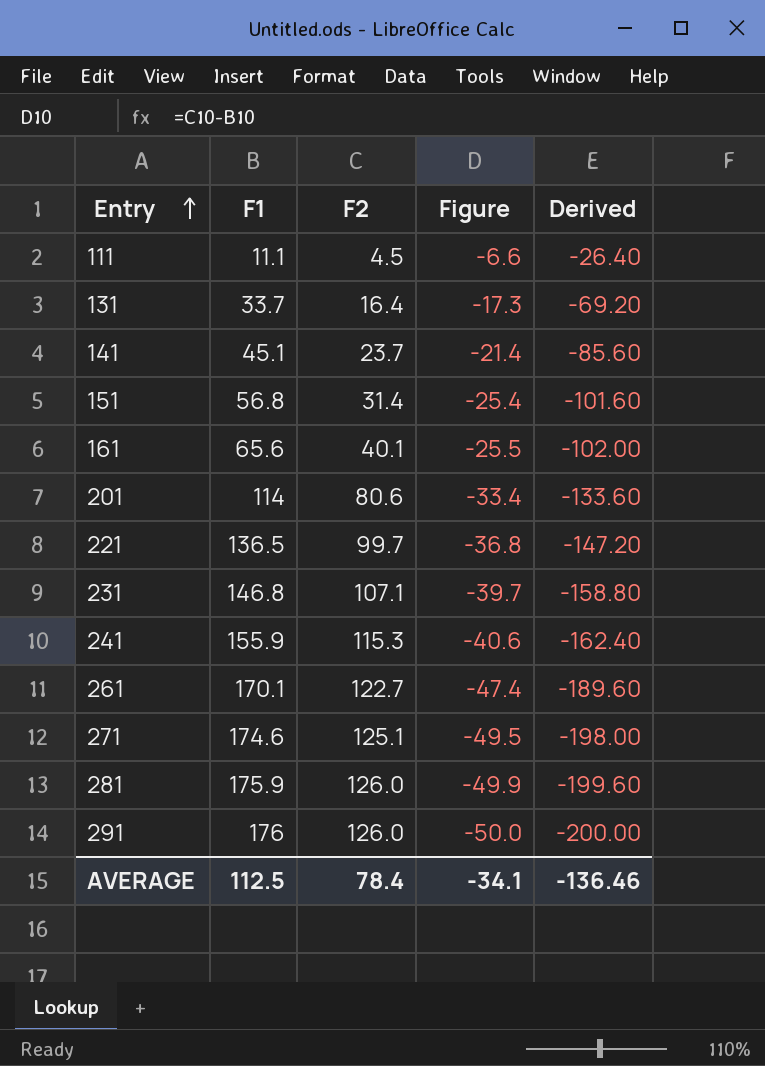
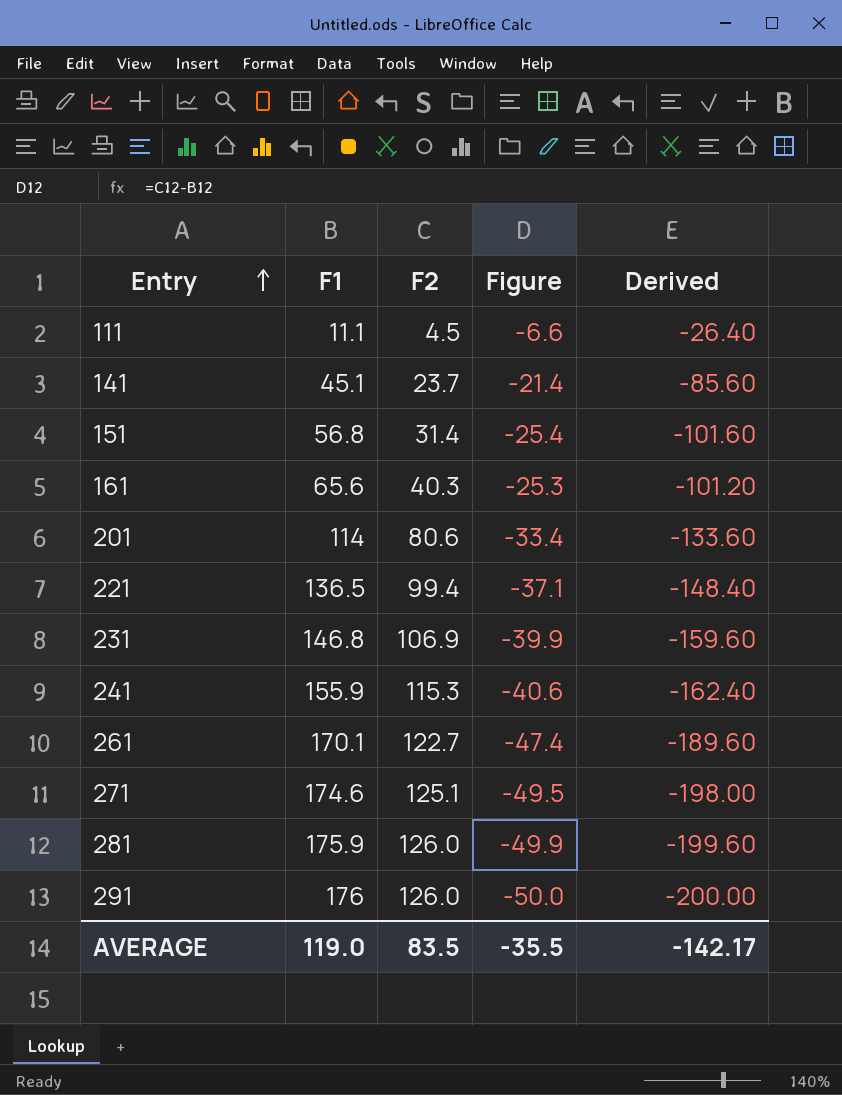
row 131: 33.7 | 16.4 | -17.3 | -69.20 -> none
161 | F2: 40.1 -> 40.3
161 | Figure: -25.5 -> -25.3
161 | Derived: -102.00 -> -101.20
221 | F2: 99.7 -> 99.4
221 | Figure: -36.8 -> -37.1
221 | Derived: -147.20 -> -148.40
231 | F2: 107.1 -> 106.9
231 | Figure: -39.7 -> -39.9
231 | Derived: -158.80 -> -159.60
AVERAGE | F1: 112.5 -> 119.0
AVERAGE | F2: 78.4 -> 83.5
AVERAGE | Figure: -34.1 -> -35.5
AVERAGE | Derived: -136.46 -> -142.17

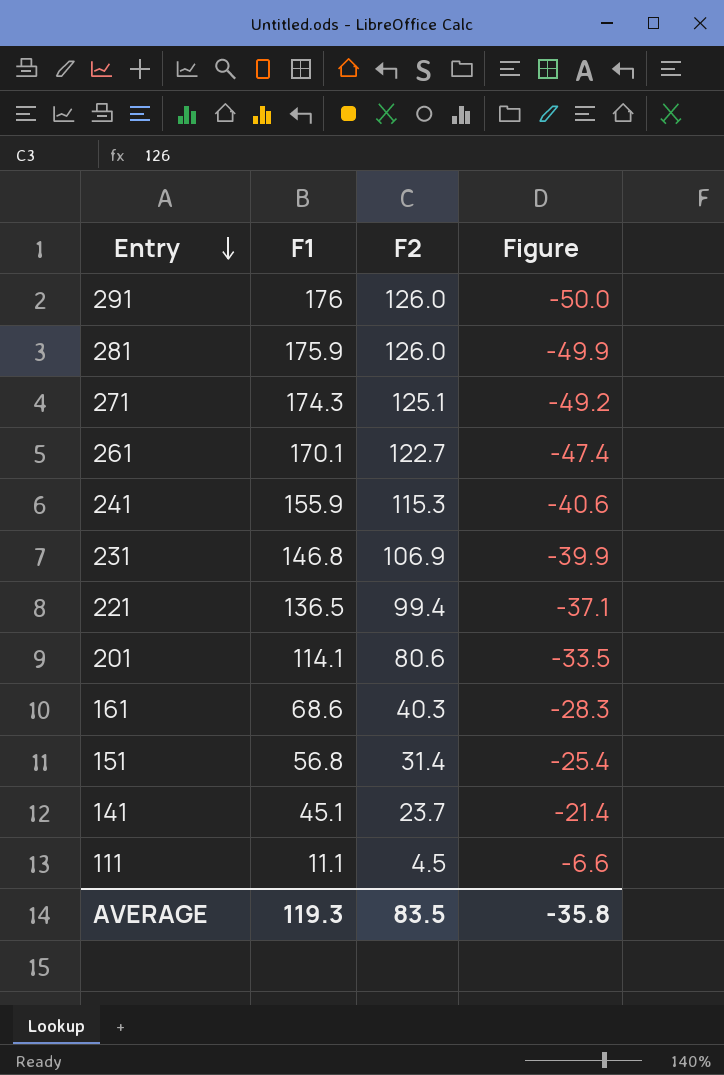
row order: Entry ascending -> Entry descending
column Derived | formula: [Figure] * 4 -> none
271 | F1: 174.6 -> 174.3
271 | Figure: -49.5 -> -49.2
201 | F1: 114 -> 114.1
201 | Figure: -33.4 -> -33.5
161 | F1: 65.6 -> 68.6
161 | Figure: -25.3 -> -28.3
AVERAGE | F1: 119.0 -> 119.3
AVERAGE | Figure: -35.5 -> -35.8

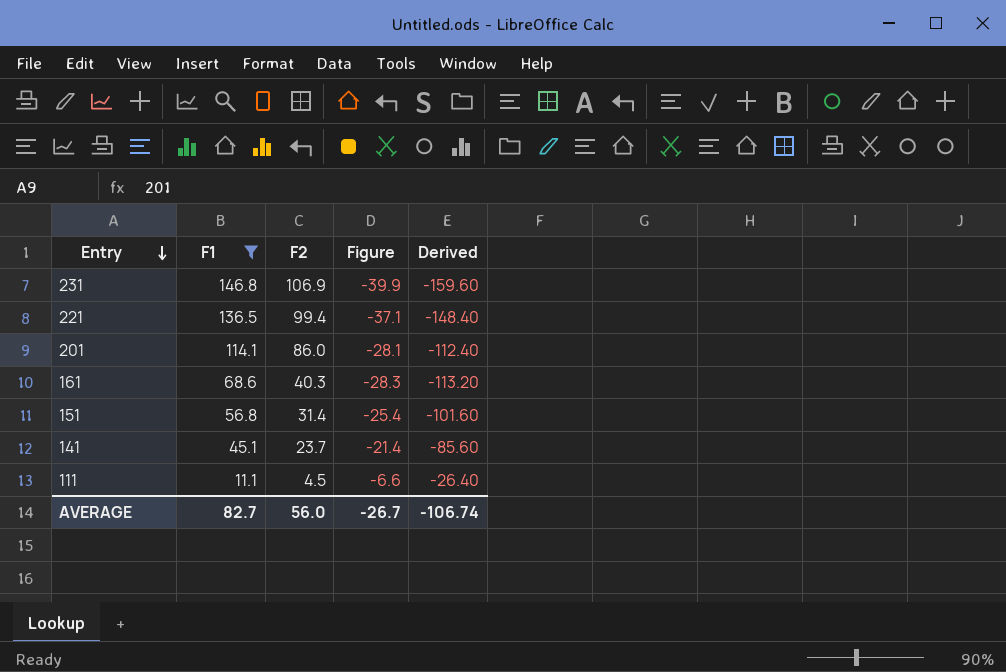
filter: none -> F1 <= 146.8
column Derived | formula: none -> [Figure] * 4
201 | F2: 80.6 -> 86.0
201 | Figure: -33.5 -> -28.1
AVERAGE | F1: 119.3 -> 82.7
AVERAGE | F2: 83.5 -> 56.0
AVERAGE | Figure: -35.8 -> -26.7

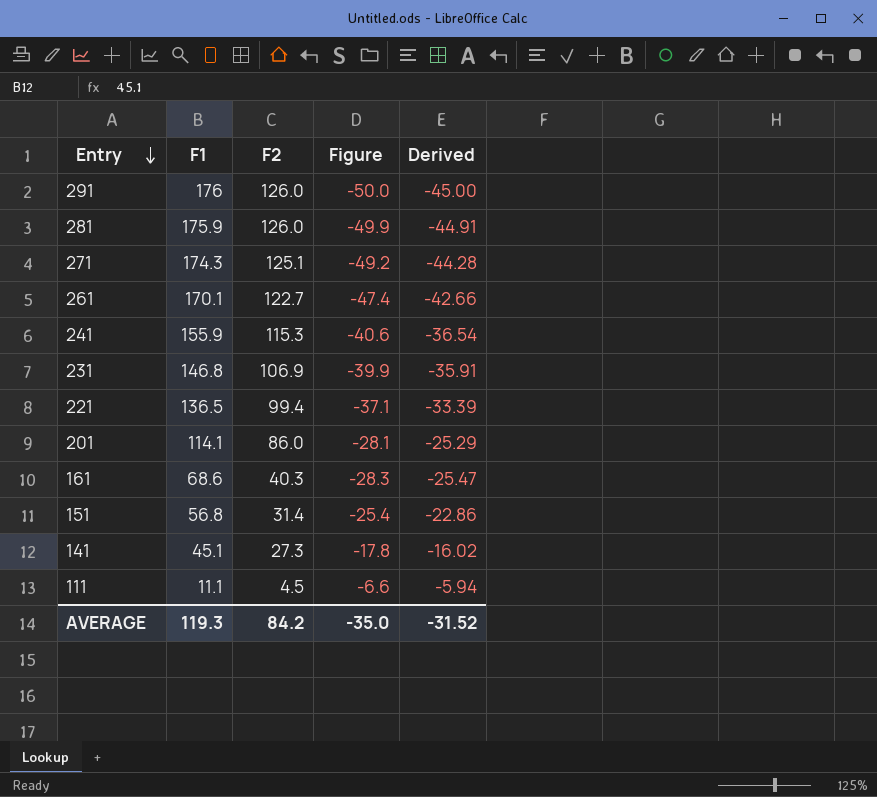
filter: F1 <= 146.8 -> none
column Derived | formula: [Figure] * 4 -> [Figure] * 0.9
141 | F2: 23.7 -> 27.3
141 | Figure: -21.4 -> -17.8
AVERAGE | F1: 82.7 -> 119.3
AVERAGE | F2: 56.0 -> 84.2
AVERAGE | Figure: -26.7 -> -35.0
AVERAGE | Derived: -106.74 -> -31.52

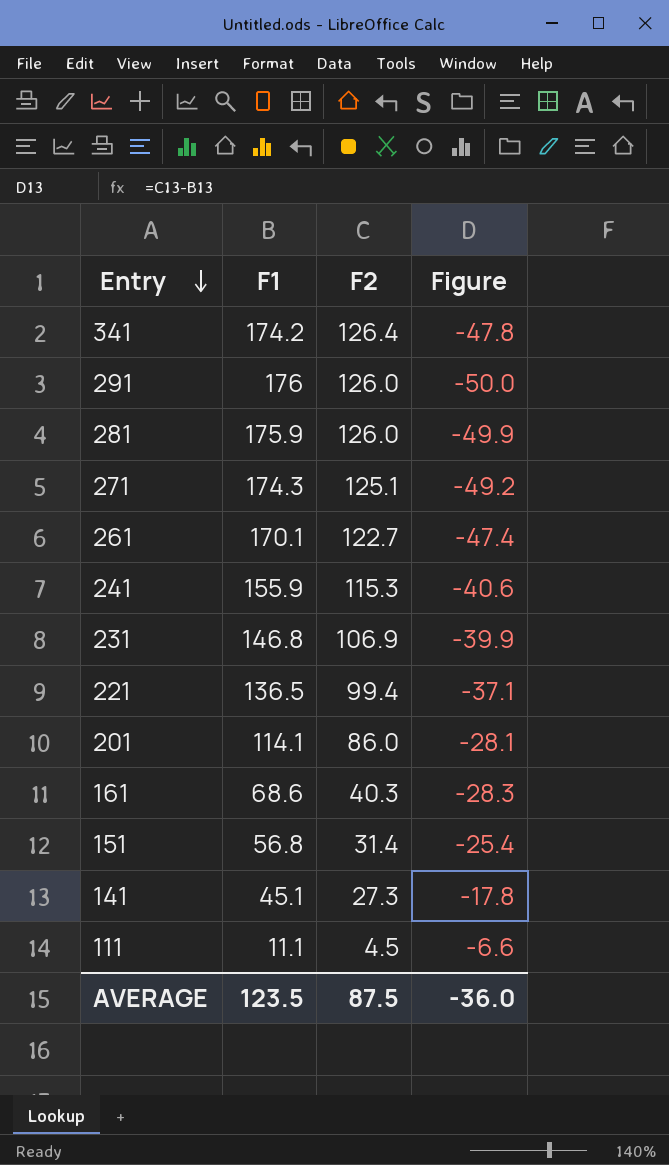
column Derived | formula: [Figure] * 0.9 -> none
row 341: none -> 174.2 | 126.4 | -47.8
AVERAGE | F1: 119.3 -> 123.5
AVERAGE | F2: 84.2 -> 87.5
AVERAGE | Figure: -35.0 -> -36.0

